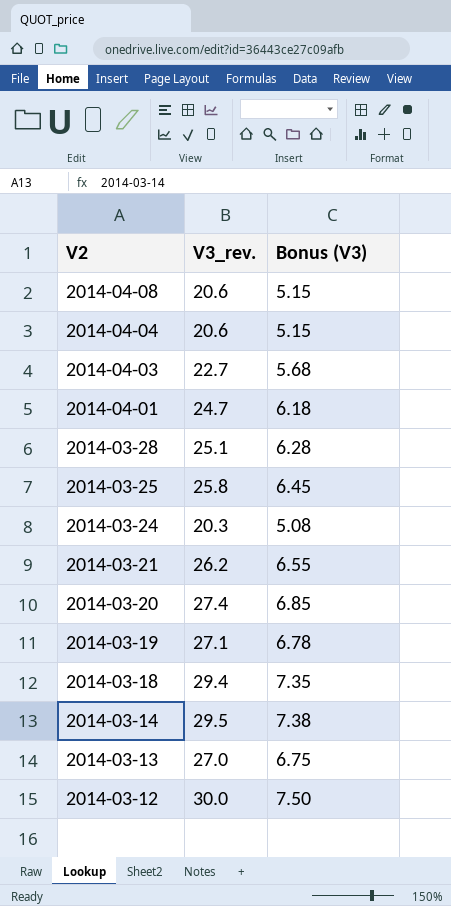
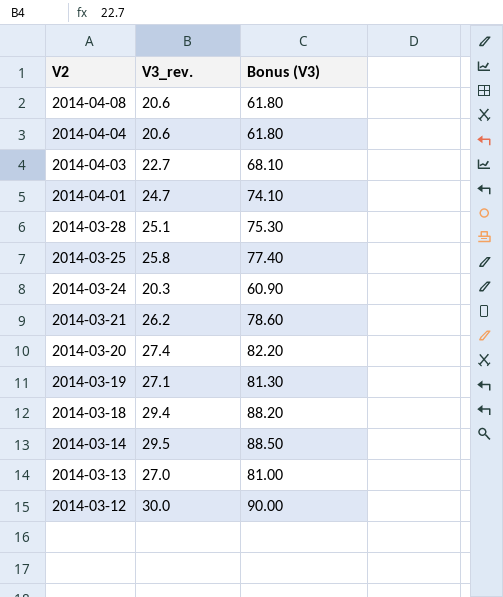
column Bonus (V3) | formula: [V3_rev.] * 0.25 -> [V3_rev.] * 3

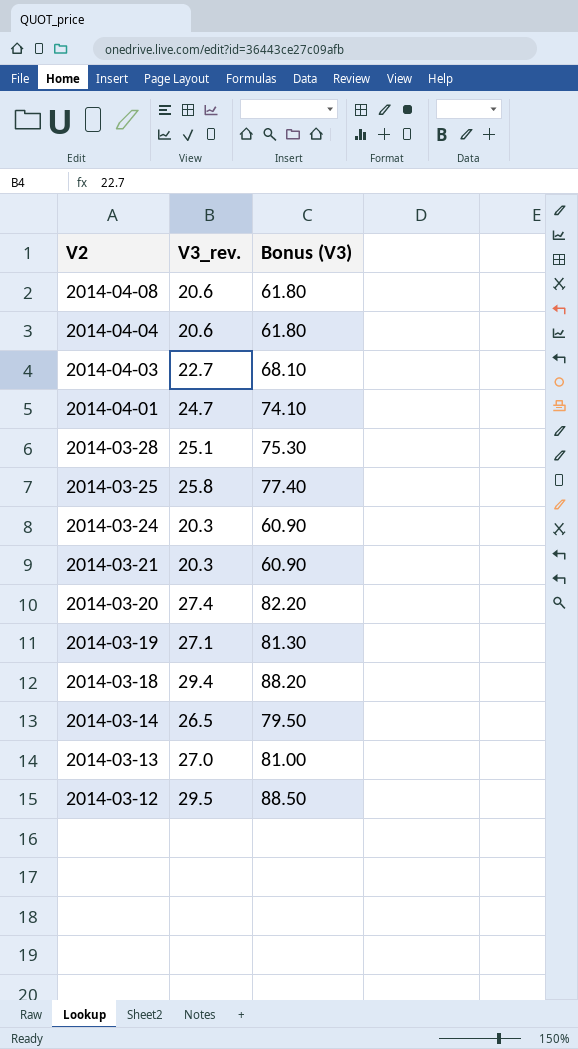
2014-03-21 | V3_rev.: 26.2 -> 20.3
2014-03-21 | Bonus (V3): 78.60 -> 60.90
2014-03-14 | V3_rev.: 29.5 -> 26.5
2014-03-14 | Bonus (V3): 88.50 -> 79.50
2014-03-12 | V3_rev.: 30.0 -> 29.5
2014-03-12 | Bonus (V3): 90.00 -> 88.50

